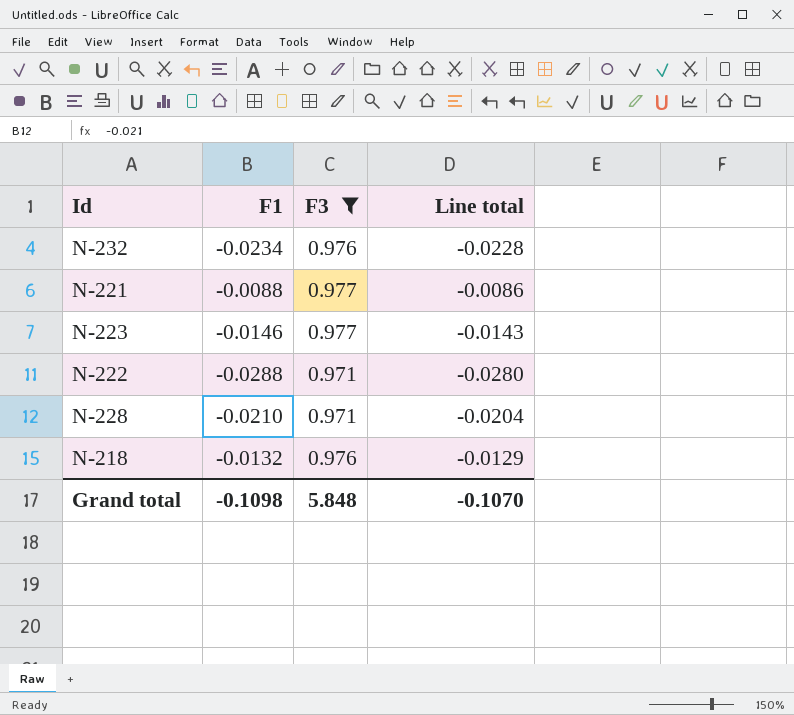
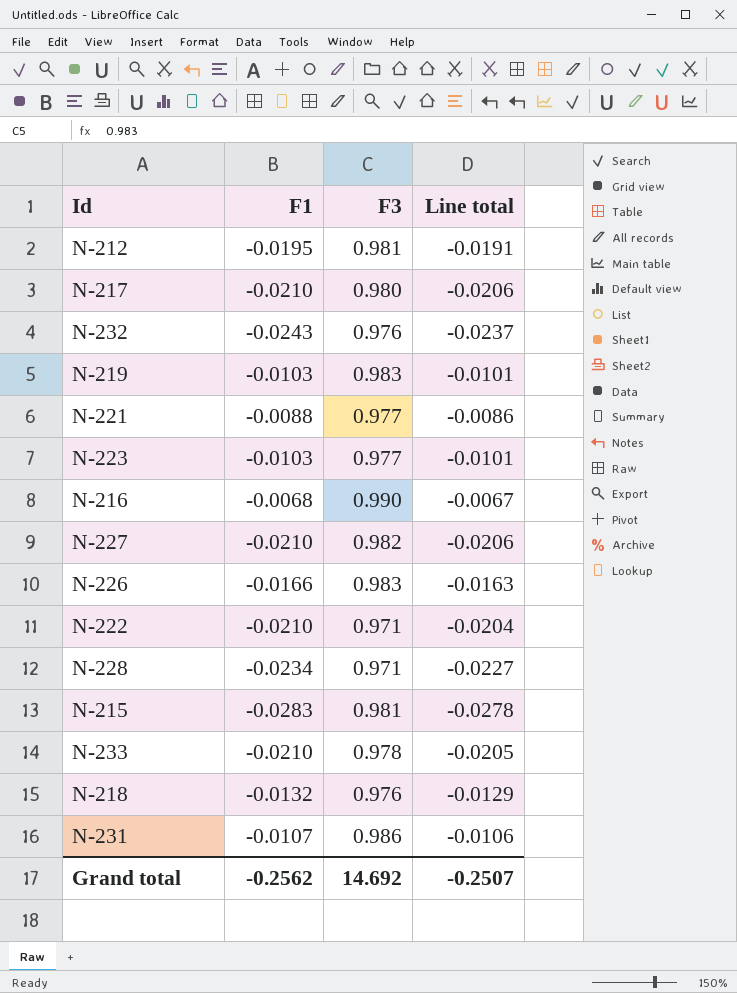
filter: F3 <= 0.977 -> none
N-232 | F1: -0.0234 -> -0.0243
N-232 | Line total: -0.0228 -> -0.0237
N-223 | F1: -0.0146 -> -0.0103
N-223 | Line total: -0.0143 -> -0.0101
N-222 | F1: -0.0288 -> -0.0210
N-222 | Line total: -0.0280 -> -0.0204
N-228 | F1: -0.0210 -> -0.0234
N-228 | Line total: -0.0204 -> -0.0227
Grand total | F1: -0.1098 -> -0.2562
Grand total | F3: 5.848 -> 14.692
Grand total | Line total: -0.1070 -> -0.2507

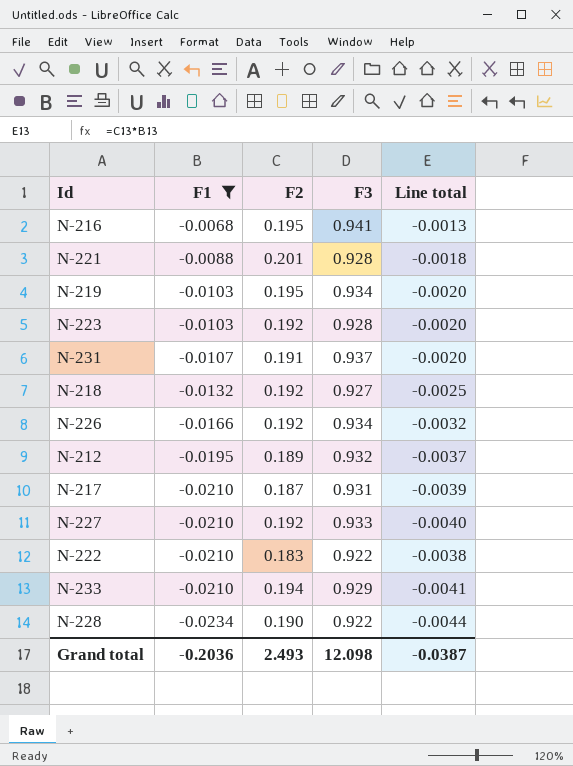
filter: none -> F1 >= -0.0234
row order: none -> F1 descending
column F2 | position: none -> 3
column Line total | formula: [F1] * [F3] -> [F1] * [F2]
N-216 | F3: 0.990 -> 0.941
N-221 | F3: 0.977 -> 0.928
N-219 | F3: 0.983 -> 0.934
N-223 | F3: 0.977 -> 0.928
N-231 | F3: 0.986 -> 0.937
N-218 | F3: 0.976 -> 0.927
N-226 | F3: 0.983 -> 0.934
N-212 | F3: 0.981 -> 0.932
N-217 | F3: 0.980 -> 0.931
N-227 | F3: 0.982 -> 0.933
N-222 | F3: 0.971 -> 0.922
N-233 | F3: 0.978 -> 0.929
N-228 | F3: 0.971 -> 0.922
Grand total | F1: -0.2562 -> -0.2036
Grand total | F3: 14.692 -> 12.098
Grand total | Line total: -0.2507 -> -0.0387

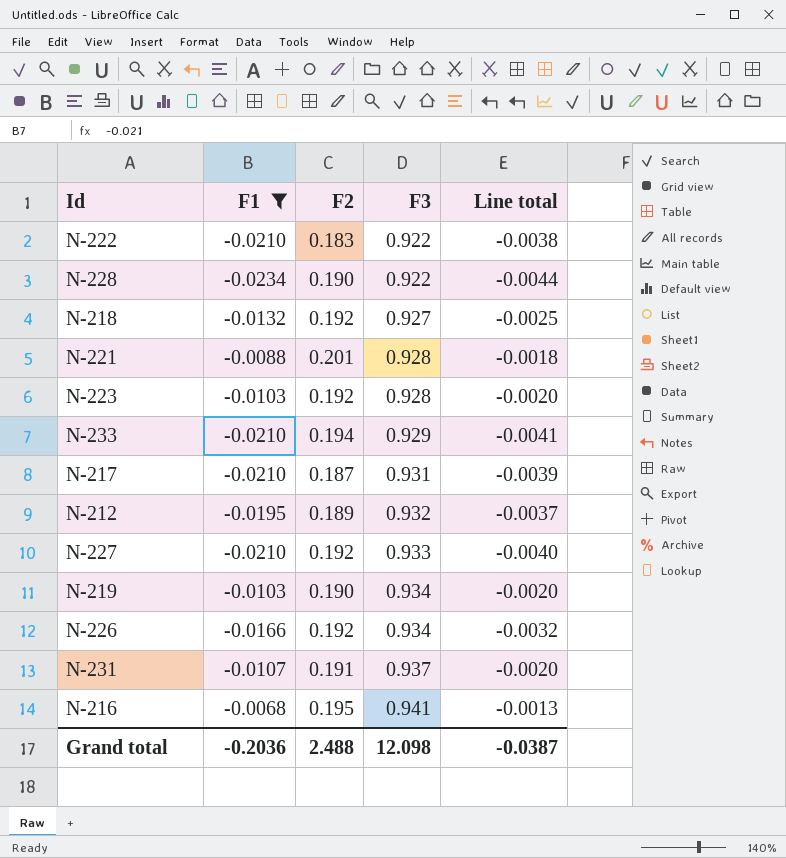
row order: F1 descending -> F3 ascending
N-219 | F2: 0.195 -> 0.190
Grand total | F2: 2.493 -> 2.488

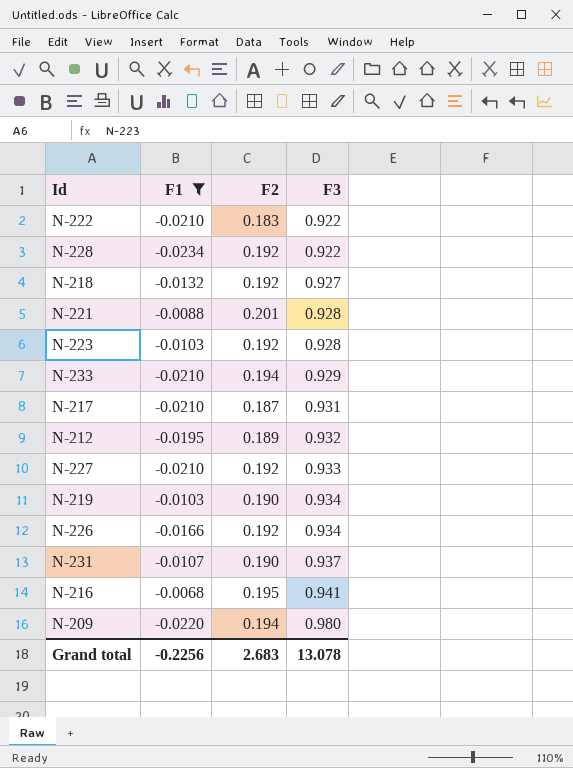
column Line total | formula: [F1] * [F2] -> none
N-228 | F2: 0.190 -> 0.192
N-231 | F2: 0.191 -> 0.190
row N-209: none -> -0.0220 | 0.194 | 0.980
Grand total | F1: -0.2036 -> -0.2256
Grand total | F2: 2.488 -> 2.683
Grand total | F3: 12.098 -> 13.078

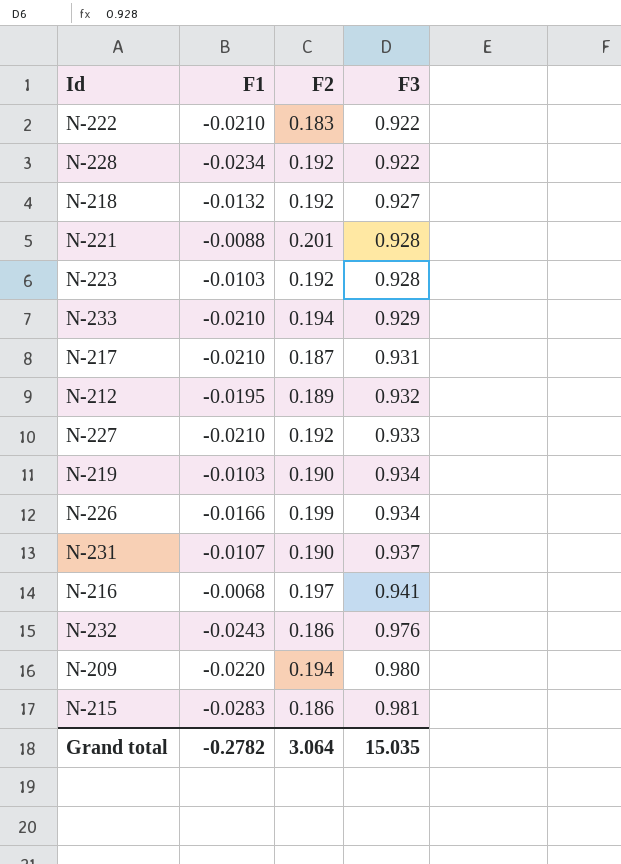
filter: F1 >= -0.0234 -> none
N-226 | F2: 0.192 -> 0.199
N-216 | F2: 0.195 -> 0.197
Grand total | F1: -0.2256 -> -0.2782
Grand total | F2: 2.683 -> 3.064
Grand total | F3: 13.078 -> 15.035

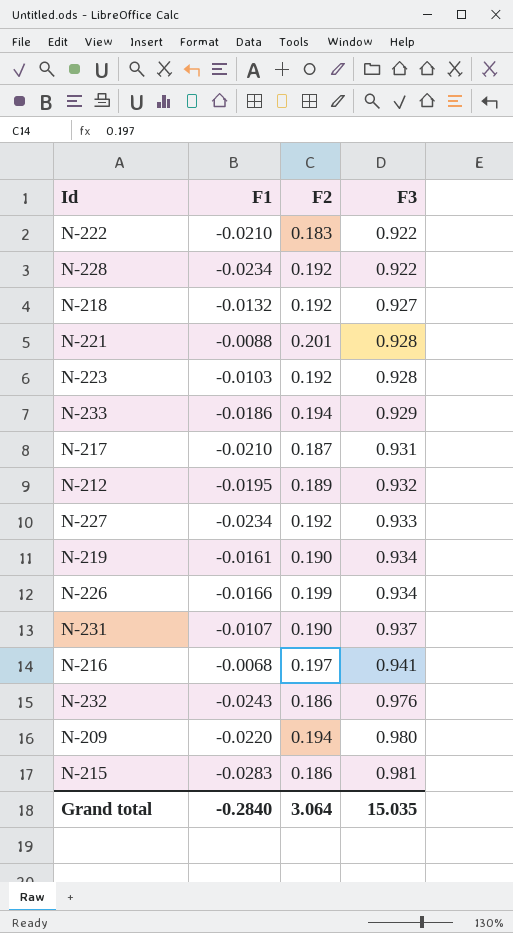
N-233 | F1: -0.0210 -> -0.0186
N-227 | F1: -0.0210 -> -0.0234
N-219 | F1: -0.0103 -> -0.0161
Grand total | F1: -0.2782 -> -0.2840

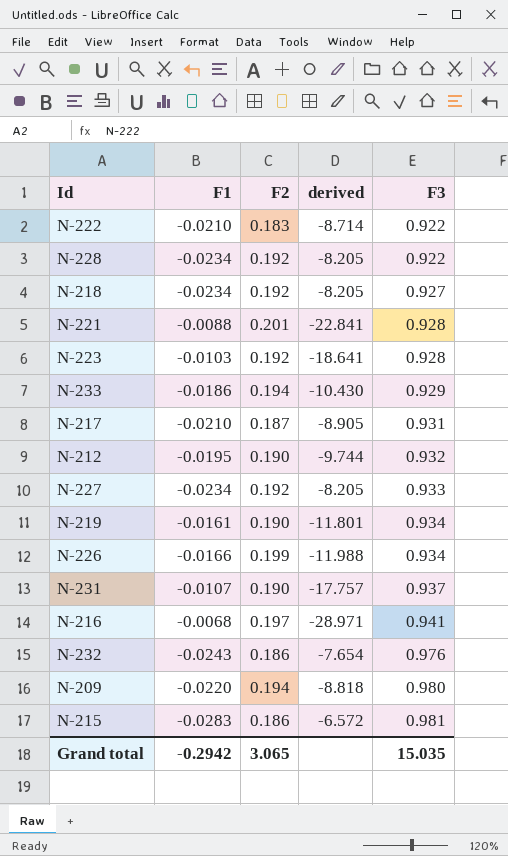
column derived | formula: none -> [F2] / [F1]
N-218 | F1: -0.0132 -> -0.0234
N-212 | F2: 0.189 -> 0.190
Grand total | F1: -0.2840 -> -0.2942
Grand total | F2: 3.064 -> 3.065

